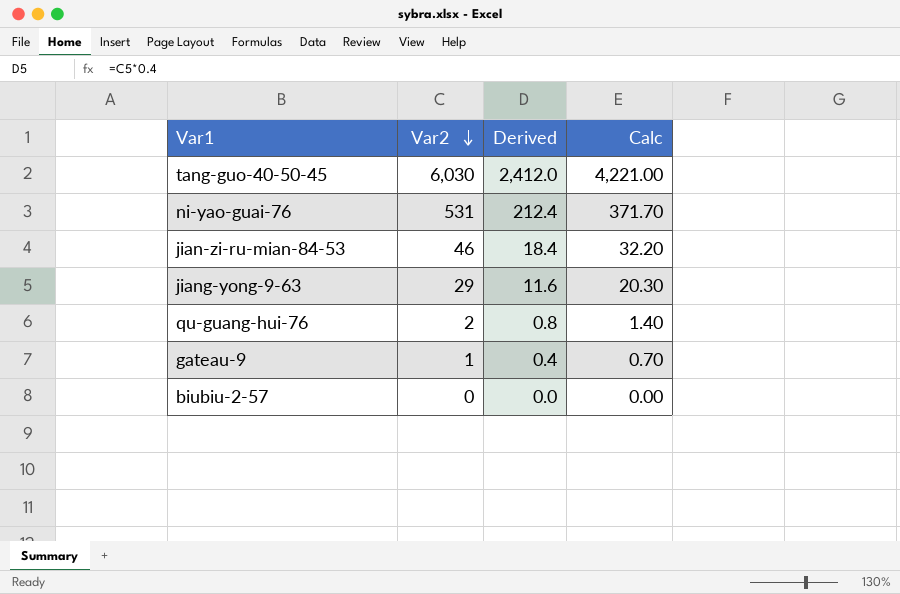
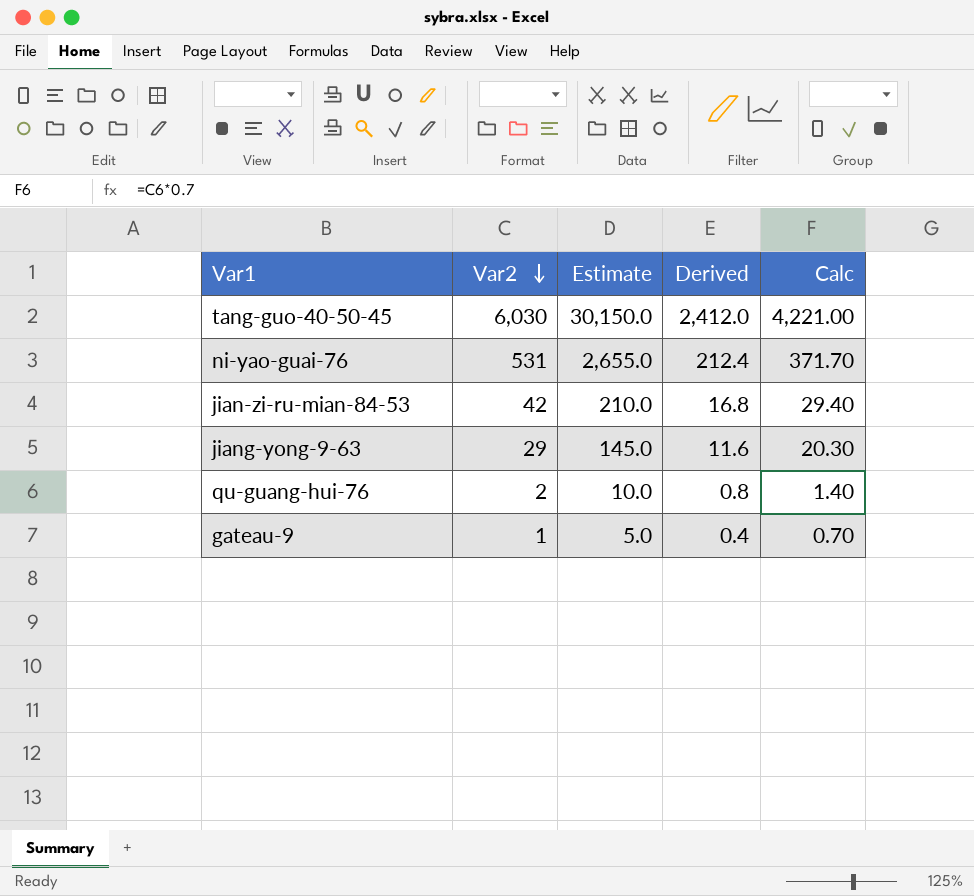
column Estimate | formula: none -> [Var2] * 5
row biubiu-2-57: 0 | 0.0 | 0.00 -> none
jian-zi-ru-mian-84-53 | Var2: 46 -> 42
jian-zi-ru-mian-84-53 | Derived: 18.4 -> 16.8
jian-zi-ru-mian-84-53 | Calc: 32.20 -> 29.40

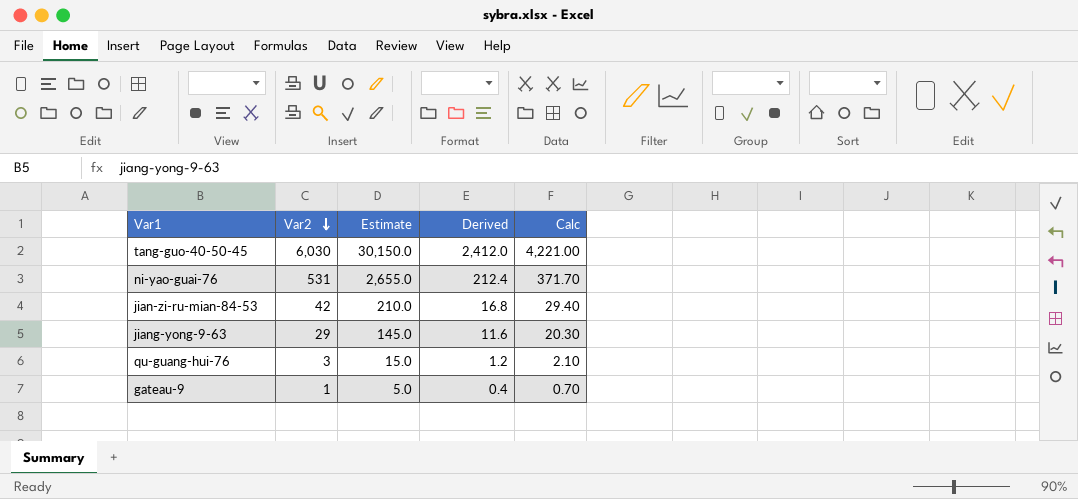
qu-guang-hui-76 | Var2: 2 -> 3
qu-guang-hui-76 | Estimate: 10.0 -> 15.0
qu-guang-hui-76 | Derived: 0.8 -> 1.2
qu-guang-hui-76 | Calc: 1.40 -> 2.10

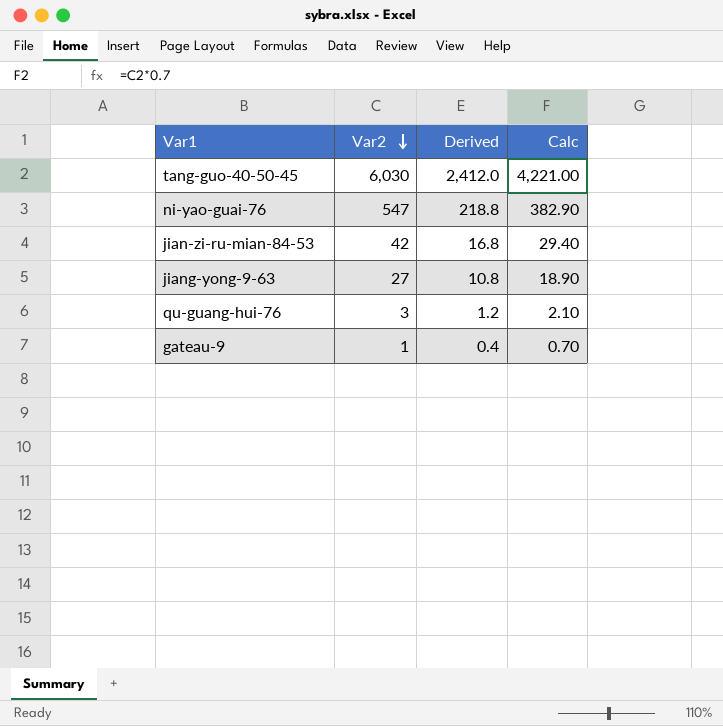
column Estimate | formula: [Var2] * 5 -> none
ni-yao-guai-76 | Var2: 531 -> 547
ni-yao-guai-76 | Derived: 212.4 -> 218.8
ni-yao-guai-76 | Calc: 371.70 -> 382.90
jiang-yong-9-63 | Var2: 29 -> 27
jiang-yong-9-63 | Derived: 11.6 -> 10.8
jiang-yong-9-63 | Calc: 20.30 -> 18.90

